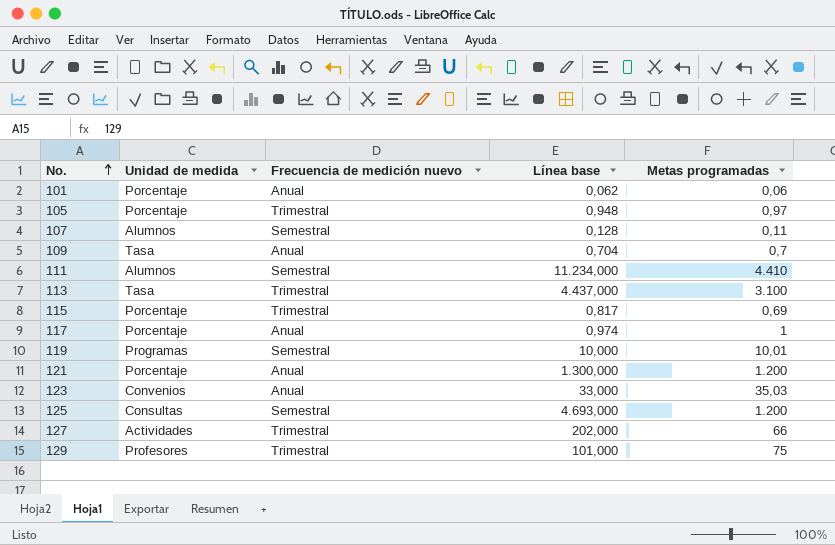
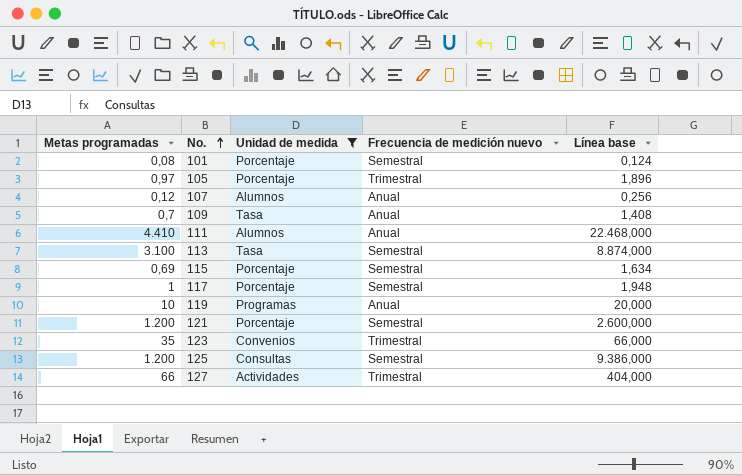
filter: none -> Unidad de medida != Profesores
column Metas programadas | position: 5 -> 1
101 | Metas programadas: 0,06 -> 0,08
101 | Frecuencia de medición nuevo: Anual -> Semestral
101 | Línea base: 0,062 -> 0,124
105 | Línea base: 0,948 -> 1,896
107 | Metas programadas: 0,11 -> 0,12
107 | Frecuencia de medición nuevo: Semestral -> Anual
107 | Línea base: 0,128 -> 0,256
109 | Línea base: 0,704 -> 1,408
111 | Frecuencia de medición nuevo: Semestral -> Anual
111 | Línea base: 11.234,000 -> 22.468,000
113 | Frecuencia de medición nuevo: Trimestral -> Semestral
113 | Línea base: 4.437,000 -> 8.874,000
115 | Frecuencia de medición nuevo: Trimestral -> Semestral
115 | Línea base: 0,817 -> 1,634
117 | Frecuencia de medición nuevo: Anual -> Semestral
117 | Línea base: 0,974 -> 1,948
119 | Metas programadas: 10,01 -> 10
119 | Frecuencia de medición nuevo: Semestral -> Anual
119 | Línea base: 10,000 -> 20,000
121 | Frecuencia de medición nuevo: Anual -> Semestral
121 | Línea base: 1.300,000 -> 2.600,000
123 | Metas programadas: 35,03 -> 35
123 | Frecuencia de medición nuevo: Anual -> Trimestral
123 | Línea base: 33,000 -> 66,000
125 | Línea base: 4.693,000 -> 9.386,000
127 | Línea base: 202,000 -> 404,000

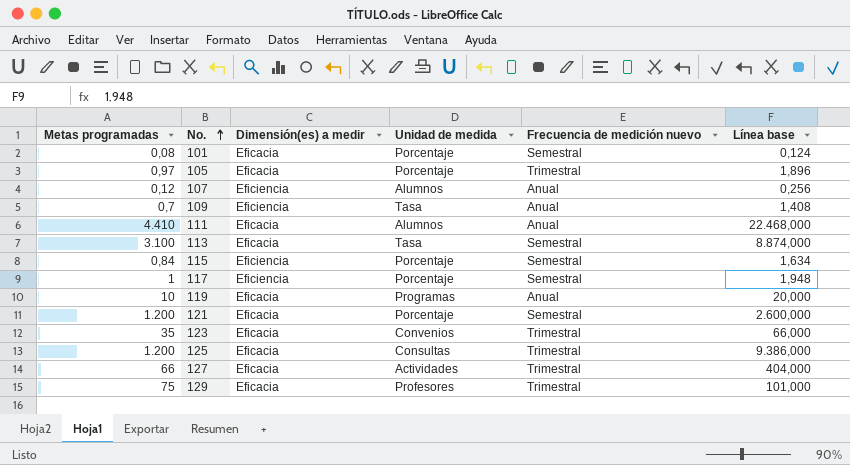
filter: Unidad de medida != Profesores -> none
column Dimensión(es) a medir | position: none -> 3
115 | Metas programadas: 0,69 -> 0,84
125 | Frecuencia de medición nuevo: Semestral -> Trimestral

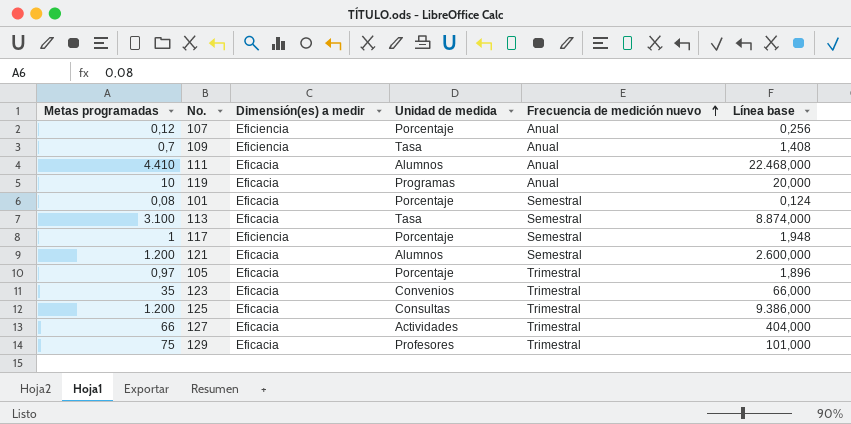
row order: No. ascending -> Frecuencia de medición nuevo ascending
row 115: 0,84 | Eficiencia | Porcentaje | Semestral | 1,634 -> none
107 | Unidad de medida: Alumnos -> Porcentaje
121 | Unidad de medida: Porcentaje -> Alumnos

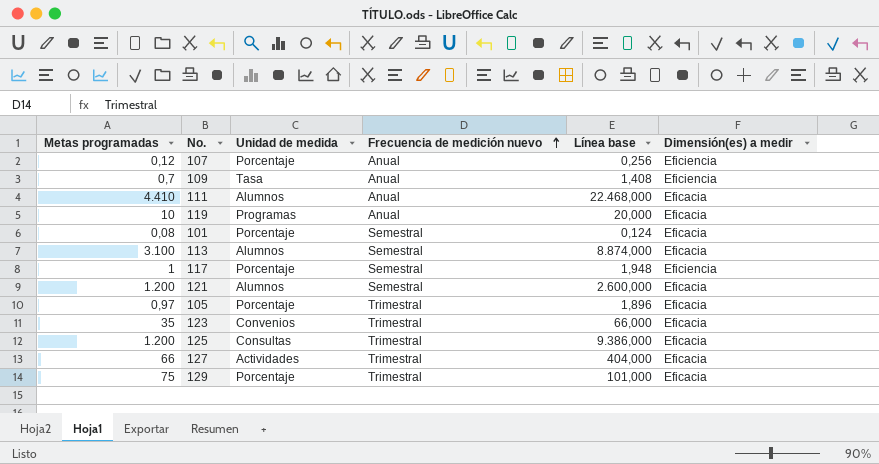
column Dimensión(es) a medir | position: 3 -> 6
113 | Unidad de medida: Tasa -> Alumnos
129 | Unidad de medida: Profesores -> Porcentaje

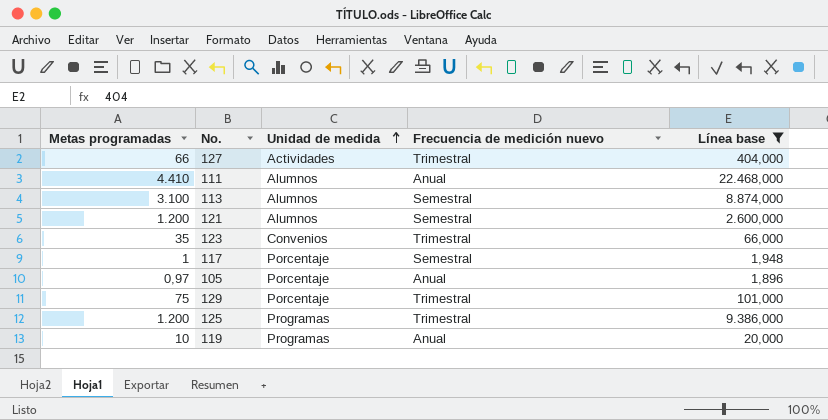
filter: none -> Línea base >= 1,896
row order: Frecuencia de medición nuevo ascending -> Unidad de medida ascending
column Dimensión(es) a medir | position: 6 -> none
105 | Frecuencia de medición nuevo: Trimestral -> Anual
125 | Unidad de medida: Consultas -> Programas

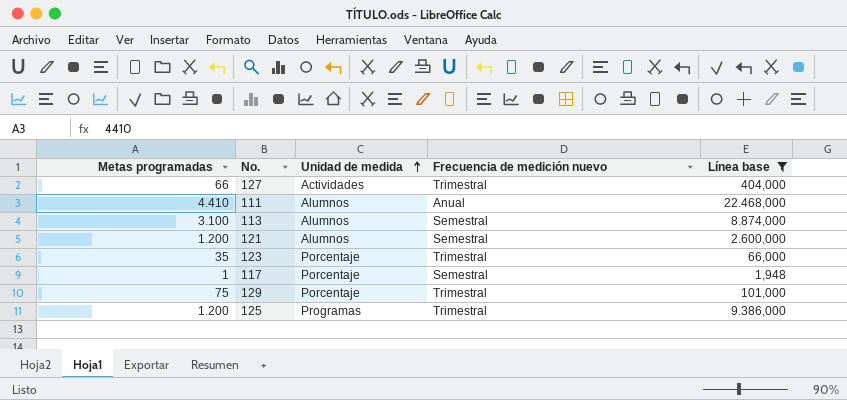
row 105: 0,97 | Porcentaje | Anual | 1,896 -> none
row 119: 10 | Programas | Anual | 20,000 -> none
123 | Unidad de medida: Convenios -> Porcentaje

